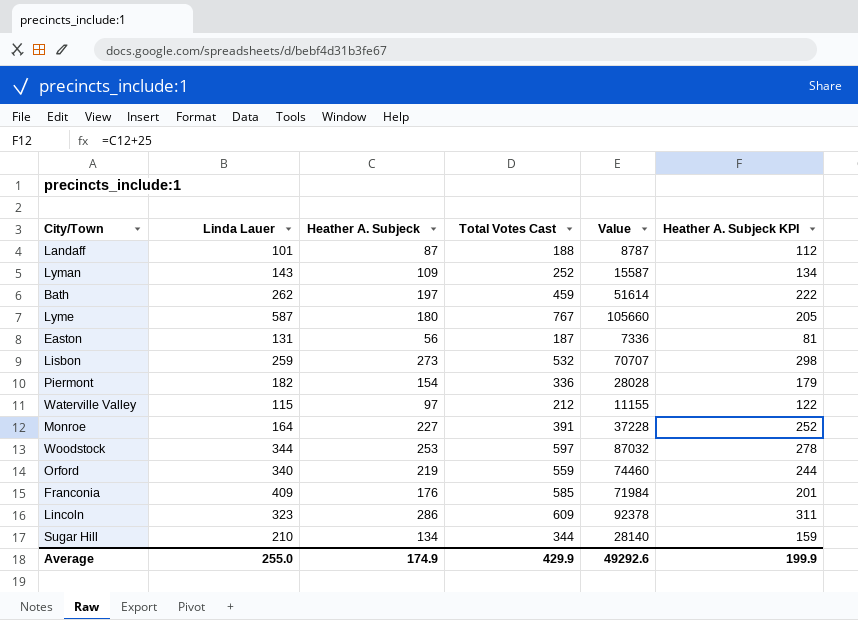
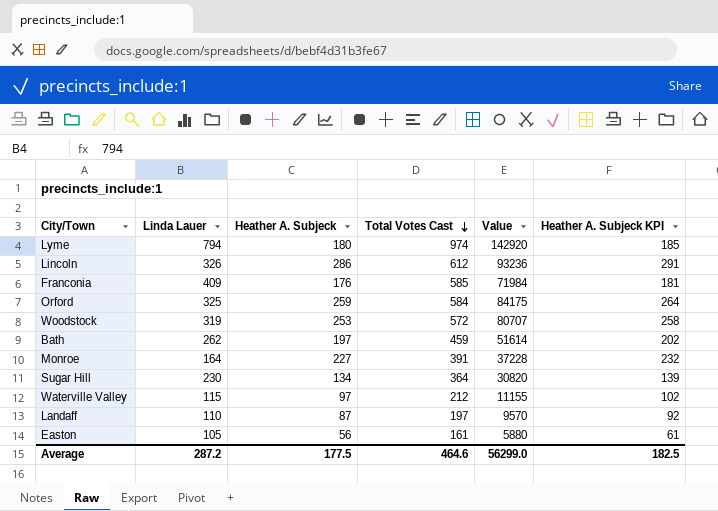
row order: none -> Total Votes Cast descending
column Heather A. Subjeck KPI | formula: [Heather A. Subjeck] + 25 -> [Heather A. Subjeck] + 5
row Lyman: 143 | 109 | 252 | 15587 | 134 -> none
row Lisbon: 259 | 273 | 532 | 70707 | 298 -> none
row Piermont: 182 | 154 | 336 | 28028 | 179 -> none
Lyme | Linda Lauer: 587 -> 794
Lyme | Total Votes Cast: 767 -> 974
Lyme | Value: 105660 -> 142920
Lincoln | Linda Lauer: 323 -> 326
Lincoln | Total Votes Cast: 609 -> 612
Lincoln | Value: 92378 -> 93236
Orford | Linda Lauer: 340 -> 325
Orford | Heather A. Subjeck: 219 -> 259
Orford | Total Votes Cast: 559 -> 584
Orford | Value: 74460 -> 84175
Woodstock | Linda Lauer: 344 -> 319
Woodstock | Total Votes Cast: 597 -> 572
Woodstock | Value: 87032 -> 80707
Sugar Hill | Linda Lauer: 210 -> 230
Sugar Hill | Total Votes Cast: 344 -> 364
Sugar Hill | Value: 28140 -> 30820
Landaff | Linda Lauer: 101 -> 110
Landaff | Total Votes Cast: 188 -> 197
Landaff | Value: 8787 -> 9570
Easton | Linda Lauer: 131 -> 105
Easton | Total Votes Cast: 187 -> 161
Easton | Value: 7336 -> 5880
Average | Linda Lauer: 255.0 -> 287.2
Average | Heather A. Subjeck: 174.9 -> 177.5
Average | Total Votes Cast: 429.9 -> 464.6
Average | Value: 49292.6 -> 56299.0
Average | Heather A. Subjeck KPI: 199.9 -> 182.5

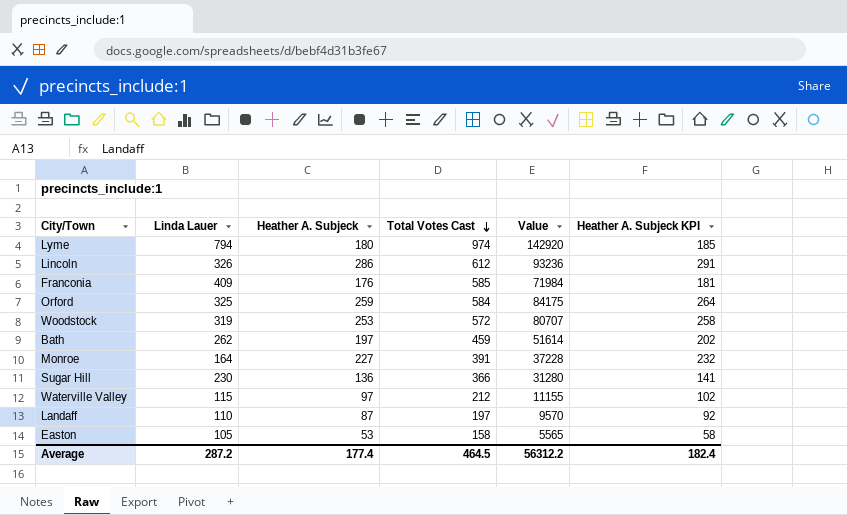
Sugar Hill | Heather A. Subjeck: 134 -> 136
Sugar Hill | Total Votes Cast: 364 -> 366
Sugar Hill | Value: 30820 -> 31280
Sugar Hill | Heather A. Subjeck KPI: 139 -> 141
Easton | Heather A. Subjeck: 56 -> 53
Easton | Total Votes Cast: 161 -> 158
Easton | Value: 5880 -> 5565
Easton | Heather A. Subjeck KPI: 61 -> 58
Average | Heather A. Subjeck: 177.5 -> 177.4
Average | Total Votes Cast: 464.6 -> 464.5
Average | Value: 56299.0 -> 56312.2
Average | Heather A. Subjeck KPI: 182.5 -> 182.4

